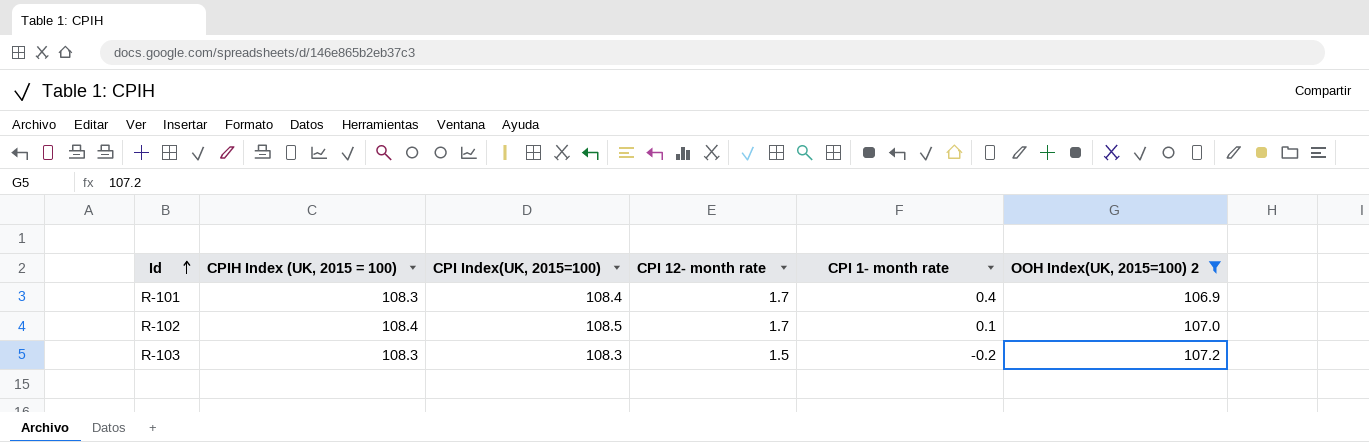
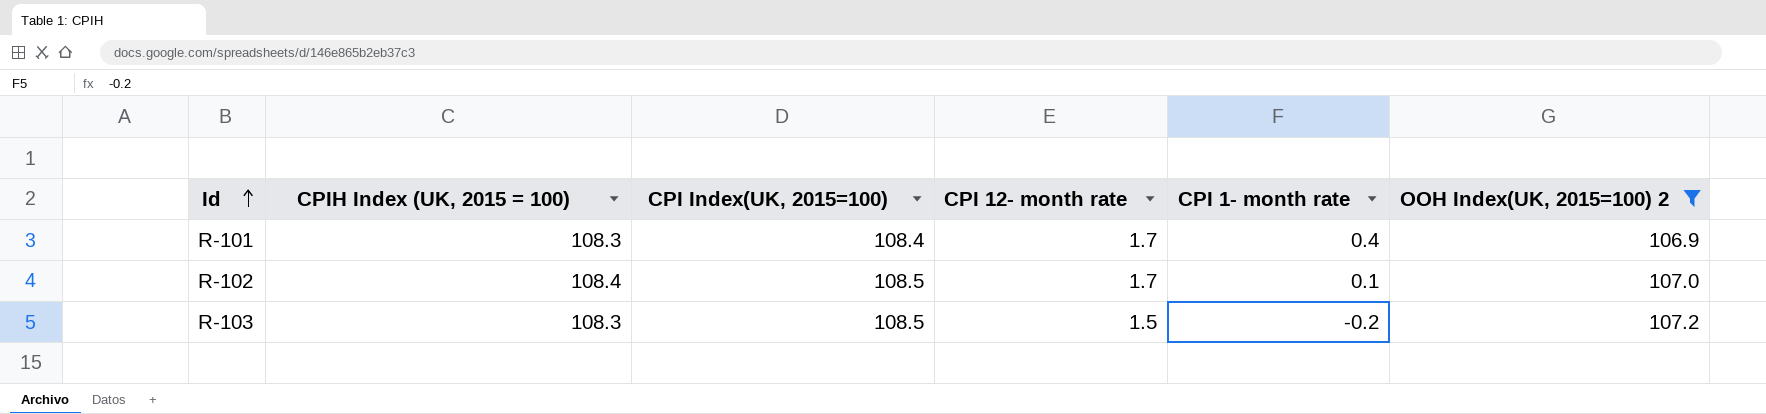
R-103 | CPI Index(UK, 2015=100): 108.3 -> 108.5

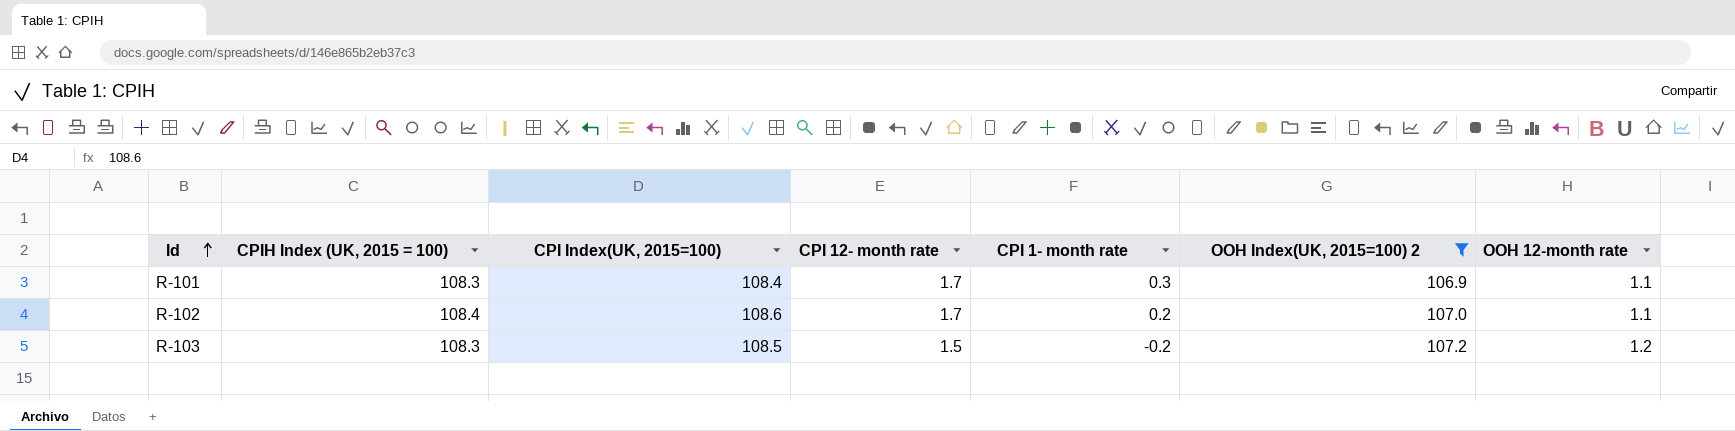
column OOH 12-month rate | position: none -> 7
R-101 | CPI 1- month rate: 0.4 -> 0.3
R-102 | CPI Index(UK, 2015=100): 108.5 -> 108.6
R-102 | CPI 1- month rate: 0.1 -> 0.2

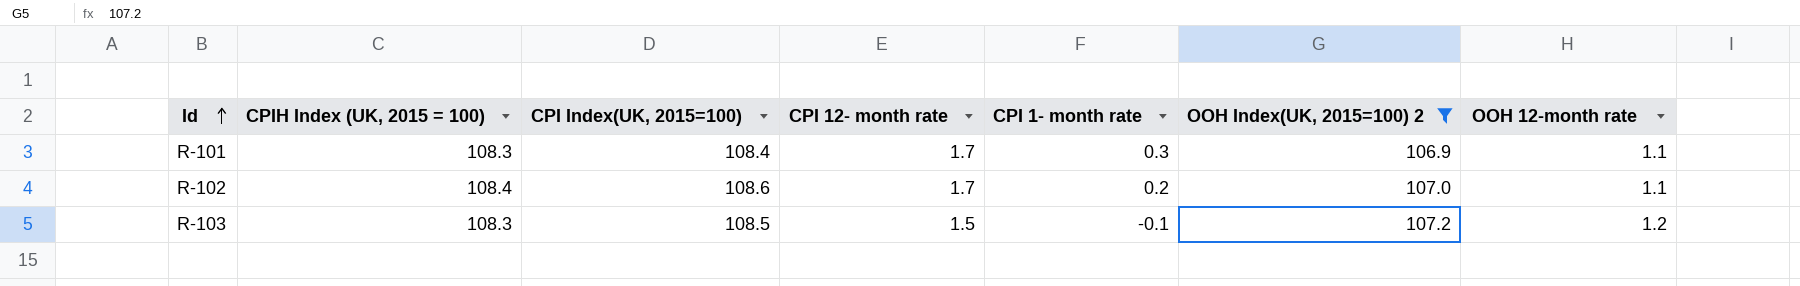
R-103 | CPI 1- month rate: -0.2 -> -0.1

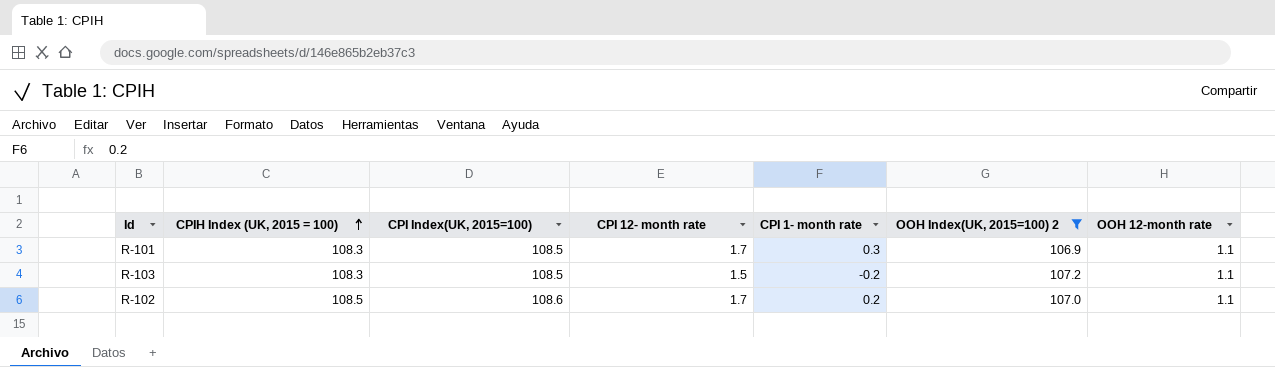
row order: Id ascending -> CPIH Index (UK, 2015 = 100) ascending
R-101 | CPI Index(UK, 2015=100): 108.4 -> 108.5
R-103 | CPI 1- month rate: -0.1 -> -0.2
R-103 | OOH 12-month rate: 1.2 -> 1.1
R-102 | CPIH Index (UK, 2015 = 100): 108.4 -> 108.5

